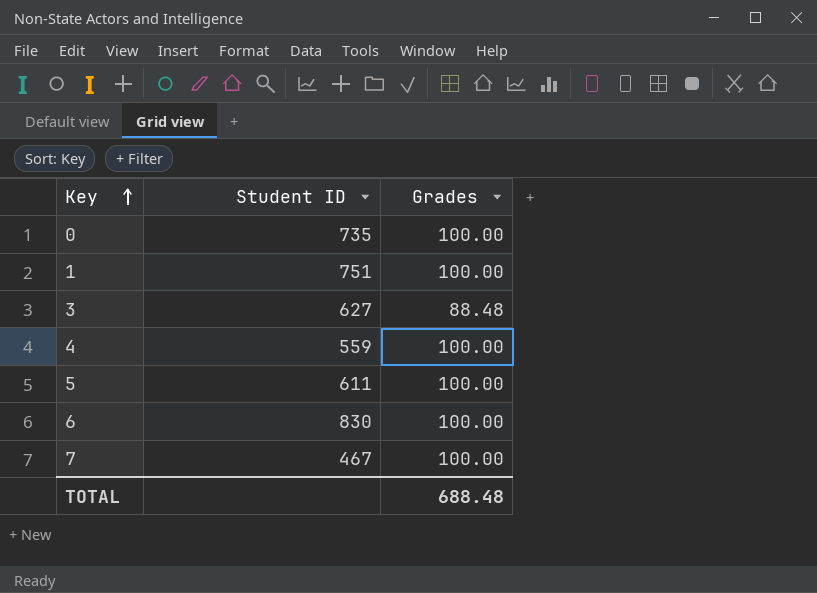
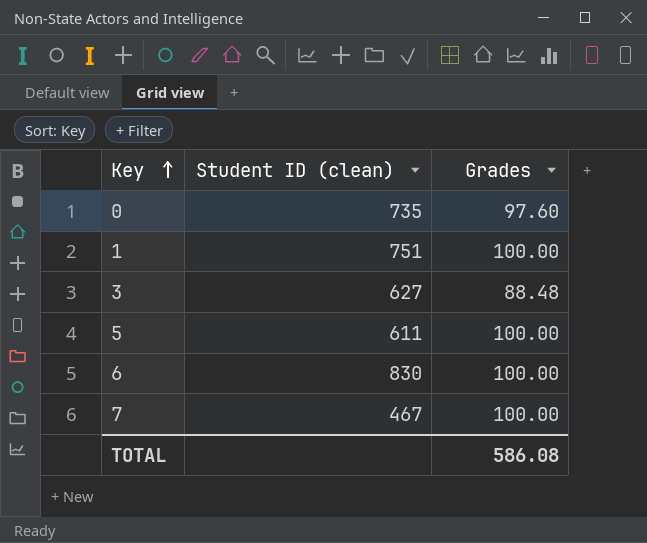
column name: Student ID -> Student ID (clean)
row 4: 559 | 100.00 -> none
0 | Grades: 100.00 -> 97.60
TOTAL | Grades: 688.48 -> 586.08

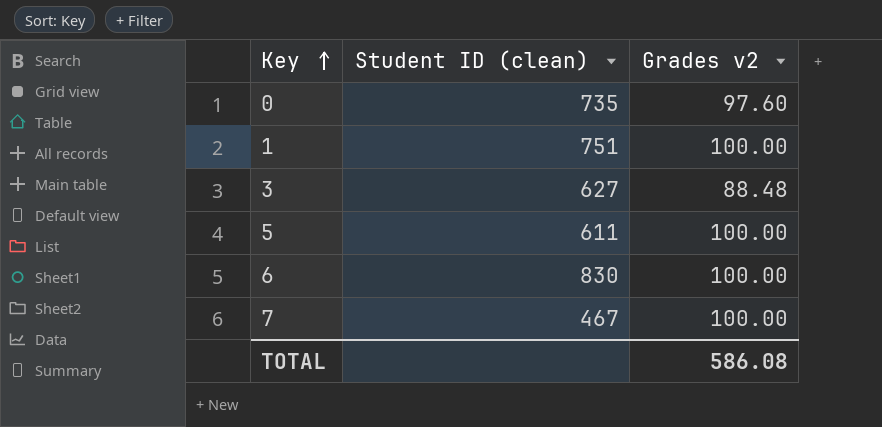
column name: Grades -> Grades v2

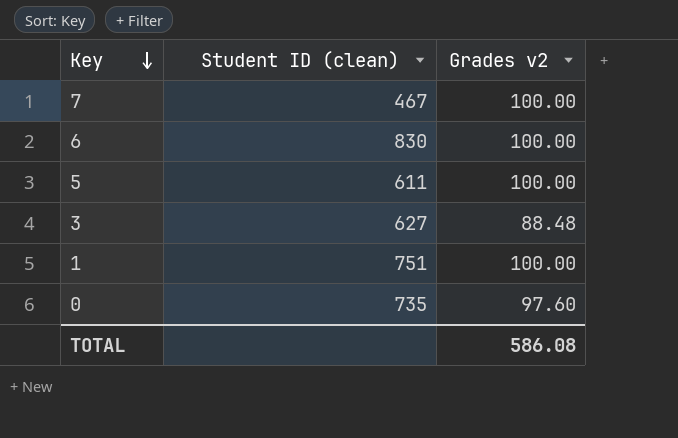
row order: Key ascending -> Key descending

